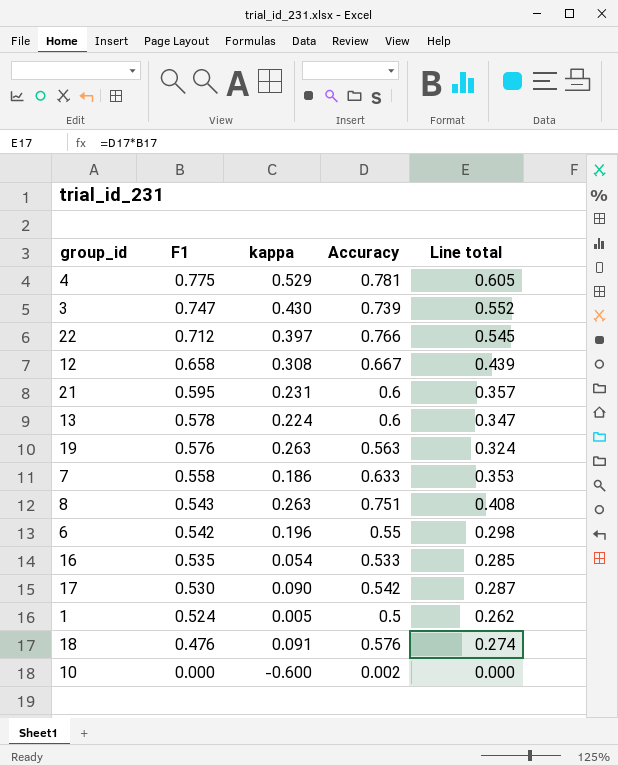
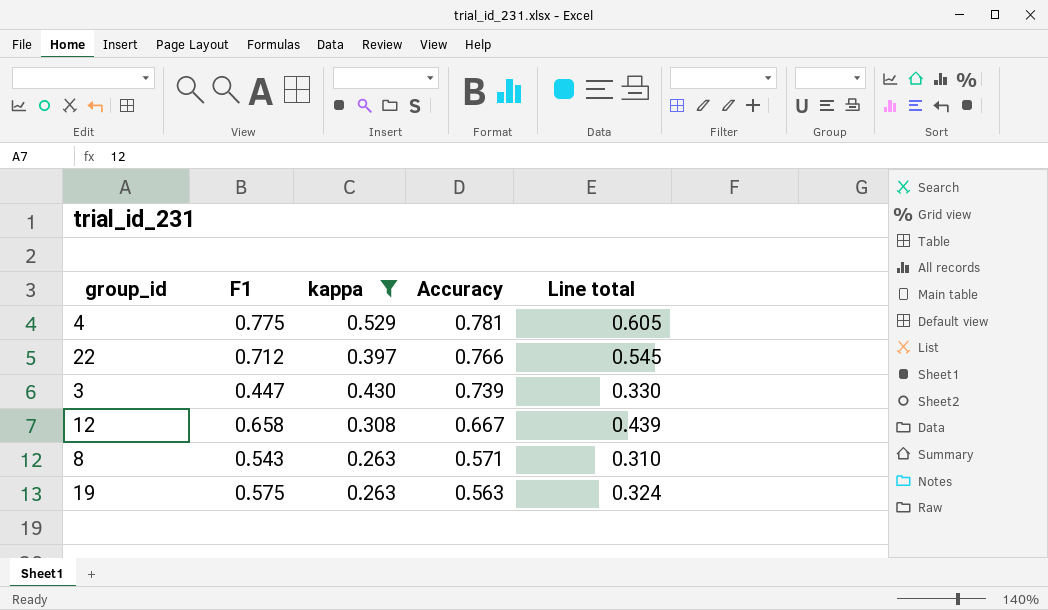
filter: none -> kappa >= 0.263
row order: F1 descending -> Accuracy descending
3 | F1: 0.747 -> 0.447
3 | Line total: 0.552 -> 0.330
8 | Accuracy: 0.751 -> 0.571
8 | Line total: 0.408 -> 0.310
19 | F1: 0.576 -> 0.575

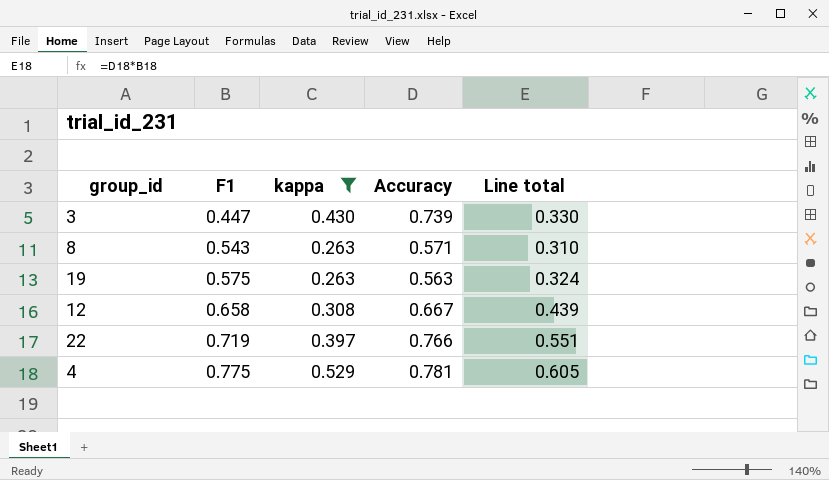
row order: Accuracy descending -> F1 ascending
22 | F1: 0.712 -> 0.719
22 | Line total: 0.545 -> 0.551

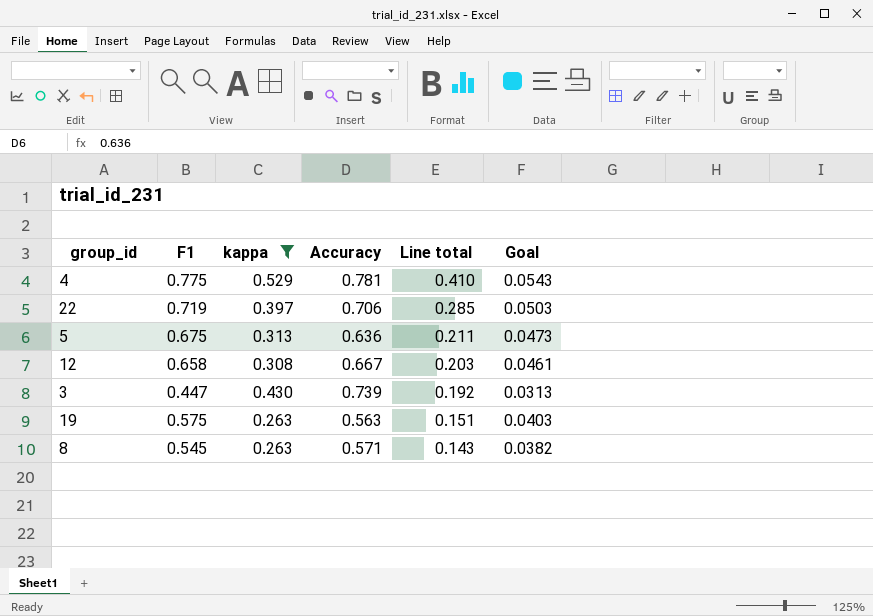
row order: F1 ascending -> Line total descending
column Line total | formula: [F1] * [Accuracy] -> [F1] * [kappa]
column Goal | formula: none -> [F1] * 0.07
22 | Accuracy: 0.766 -> 0.706
row 5: none -> 0.675 | 0.313 | 0.636 | 0.211 | 0.0473
8 | F1: 0.543 -> 0.545

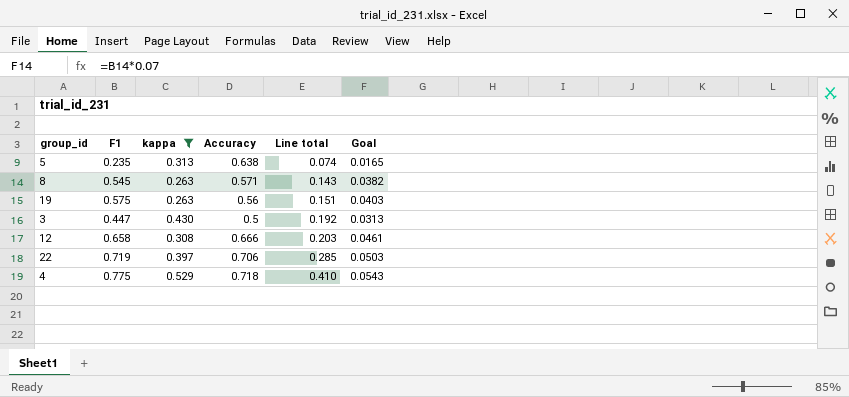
row order: Line total descending -> Line total ascending
5 | F1: 0.675 -> 0.235
5 | Accuracy: 0.636 -> 0.638
5 | Line total: 0.211 -> 0.074
5 | Goal: 0.0473 -> 0.0165
19 | Accuracy: 0.563 -> 0.56
3 | Accuracy: 0.739 -> 0.5
12 | Accuracy: 0.667 -> 0.666
4 | Accuracy: 0.781 -> 0.718

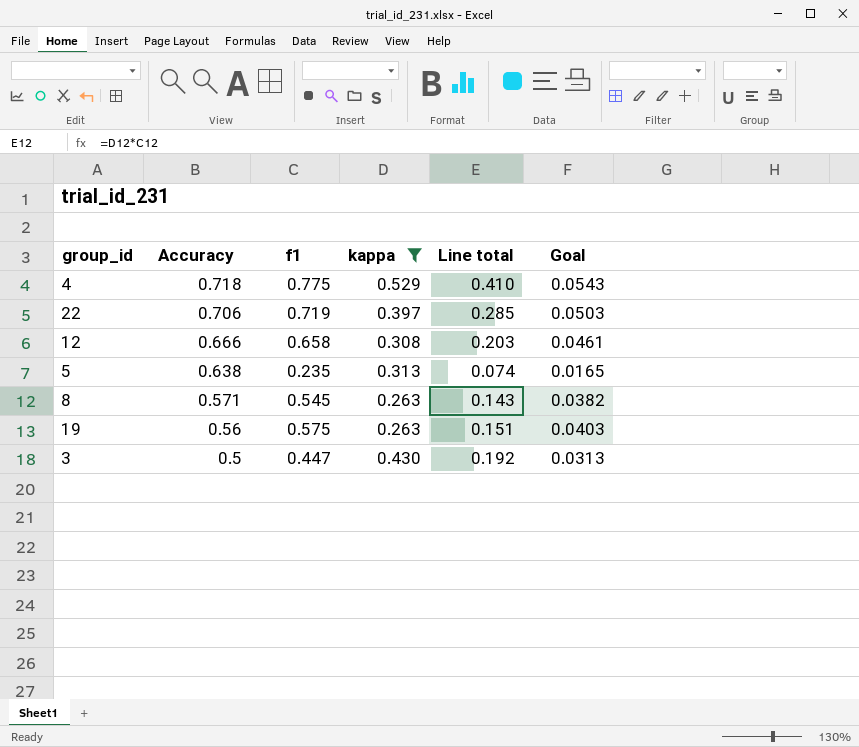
row order: Line total ascending -> Accuracy descending
column Accuracy | position: 4 -> 2
column name: F1 -> f1

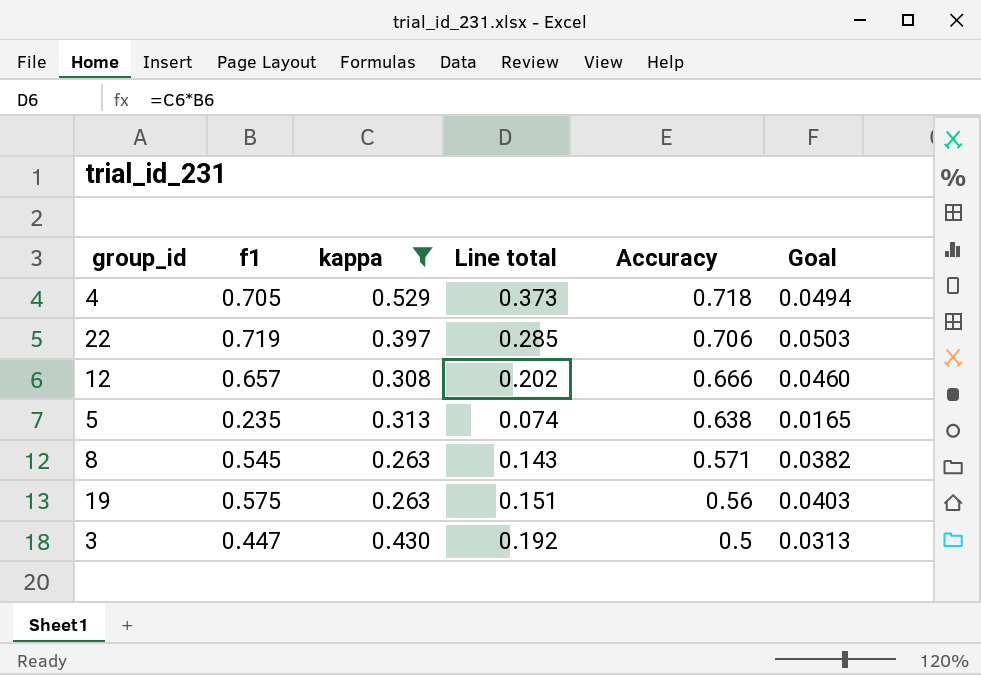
column Accuracy | position: 2 -> 5
4 | f1: 0.775 -> 0.705
4 | Line total: 0.410 -> 0.373
4 | Goal: 0.0543 -> 0.0494
12 | f1: 0.658 -> 0.657
12 | Line total: 0.203 -> 0.202
12 | Goal: 0.0461 -> 0.0460

